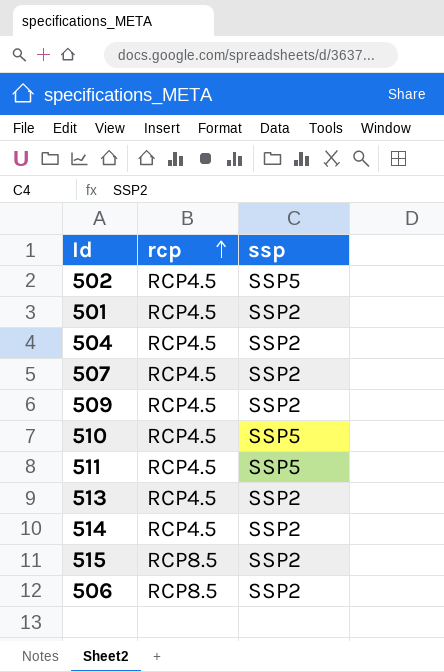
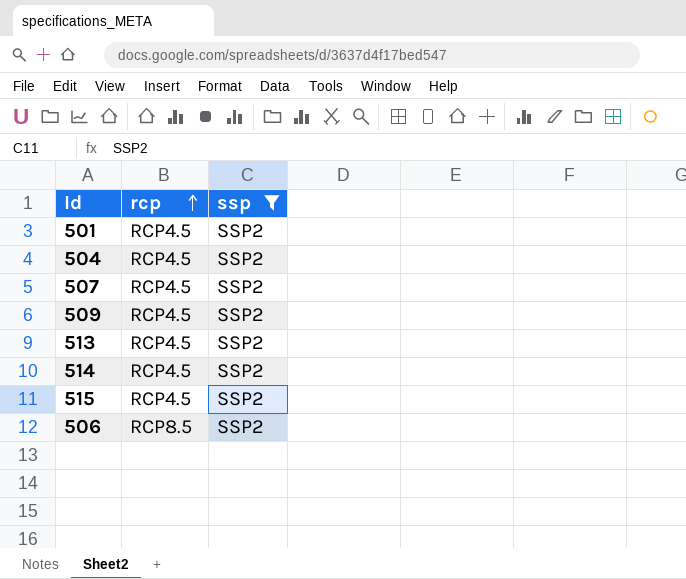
filter: none -> ssp = SSP2
515 | rcp: RCP8.5 -> RCP4.5

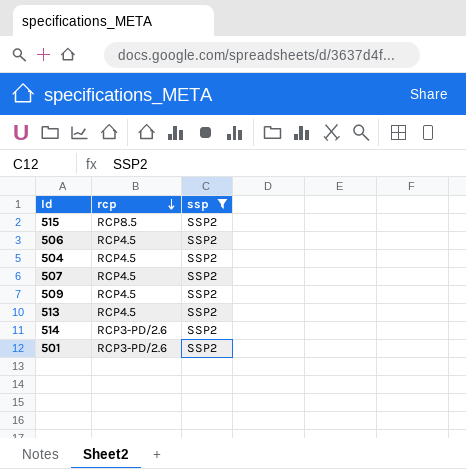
row order: rcp ascending -> rcp descending
515 | rcp: RCP4.5 -> RCP8.5
506 | rcp: RCP8.5 -> RCP4.5
514 | rcp: RCP4.5 -> RCP3-PD/2.6
501 | rcp: RCP4.5 -> RCP3-PD/2.6

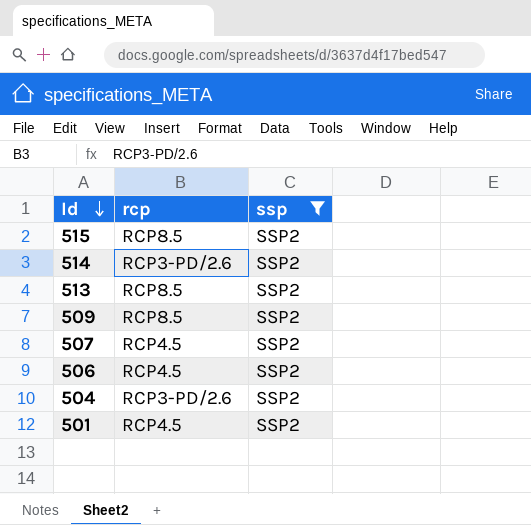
row order: rcp descending -> Id descending
513 | rcp: RCP4.5 -> RCP8.5
509 | rcp: RCP4.5 -> RCP8.5
504 | rcp: RCP4.5 -> RCP3-PD/2.6
501 | rcp: RCP3-PD/2.6 -> RCP4.5

